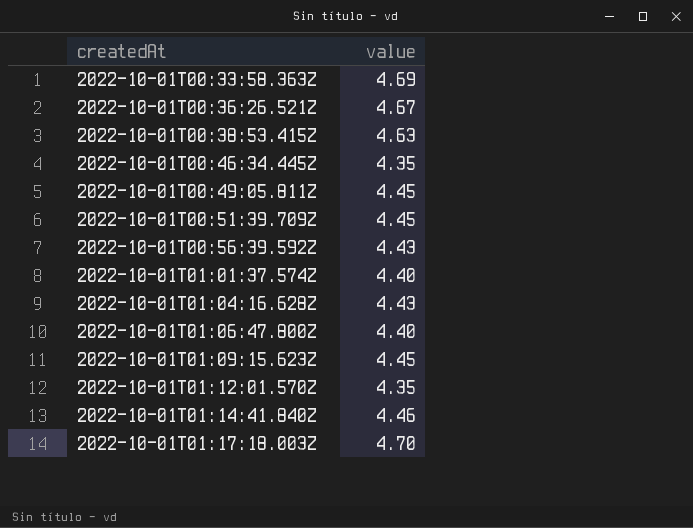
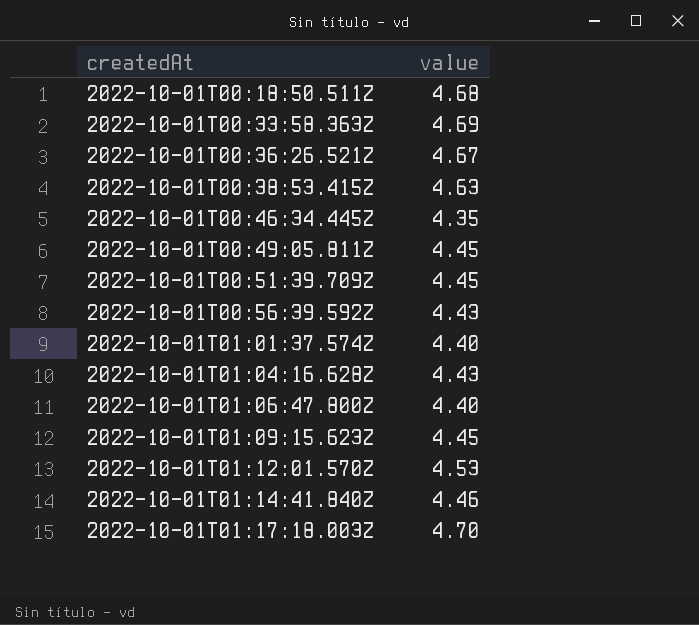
row 2022-10-01T00:18:50.511Z: none -> 4.68
2022-10-01T01:12:01.570Z | value: 4.35 -> 4.53

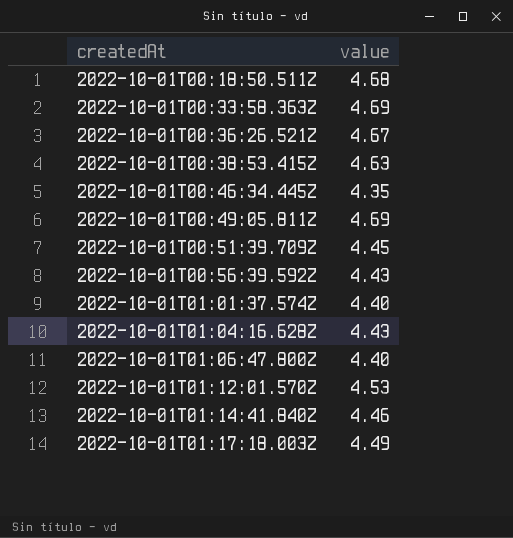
row 2022-10-01T01:09:15.623Z: 4.45 -> none
2022-10-01T00:49:05.811Z | value: 4.45 -> 4.69
2022-10-01T01:17:18.003Z | value: 4.70 -> 4.49

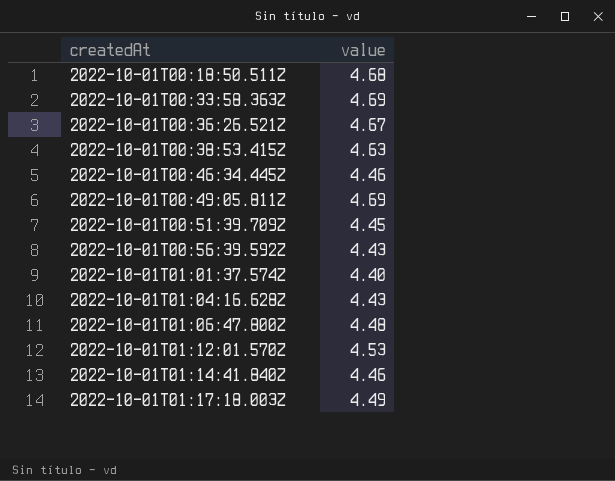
2022-10-01T00:46:34.445Z | value: 4.35 -> 4.46
2022-10-01T01:06:47.800Z | value: 4.40 -> 4.48

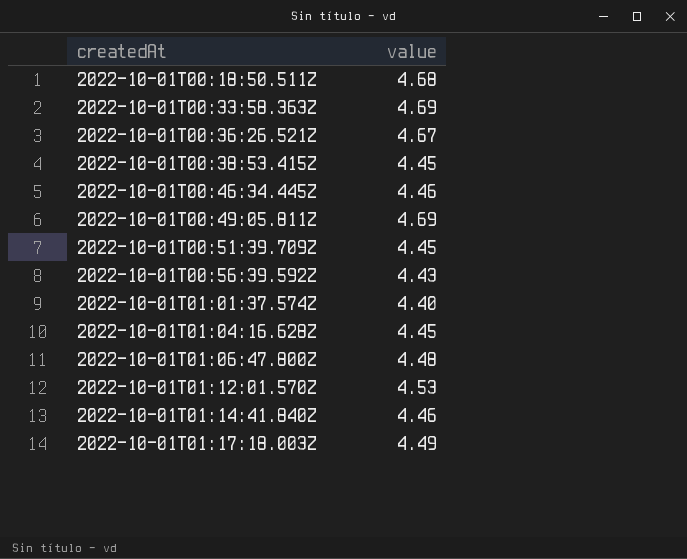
2022-10-01T00:38:53.415Z | value: 4.63 -> 4.45
2022-10-01T01:04:16.628Z | value: 4.43 -> 4.45

